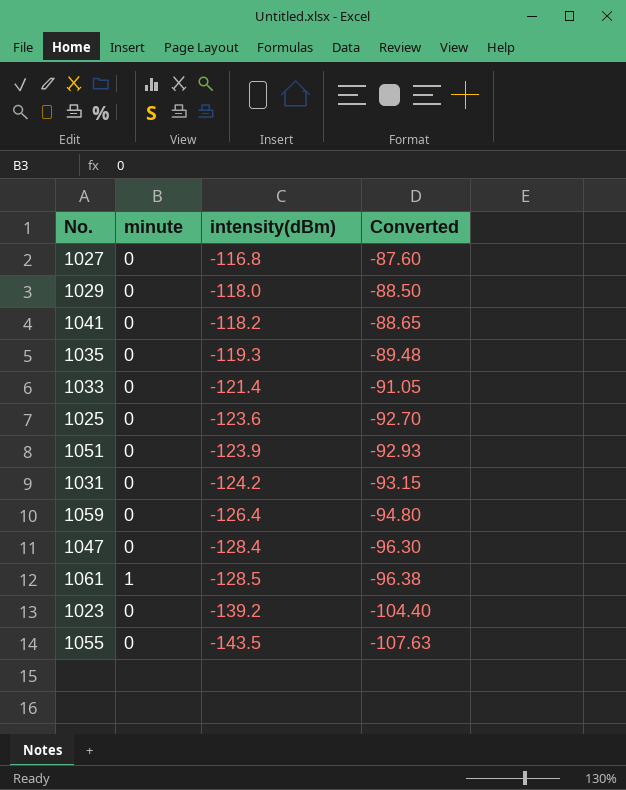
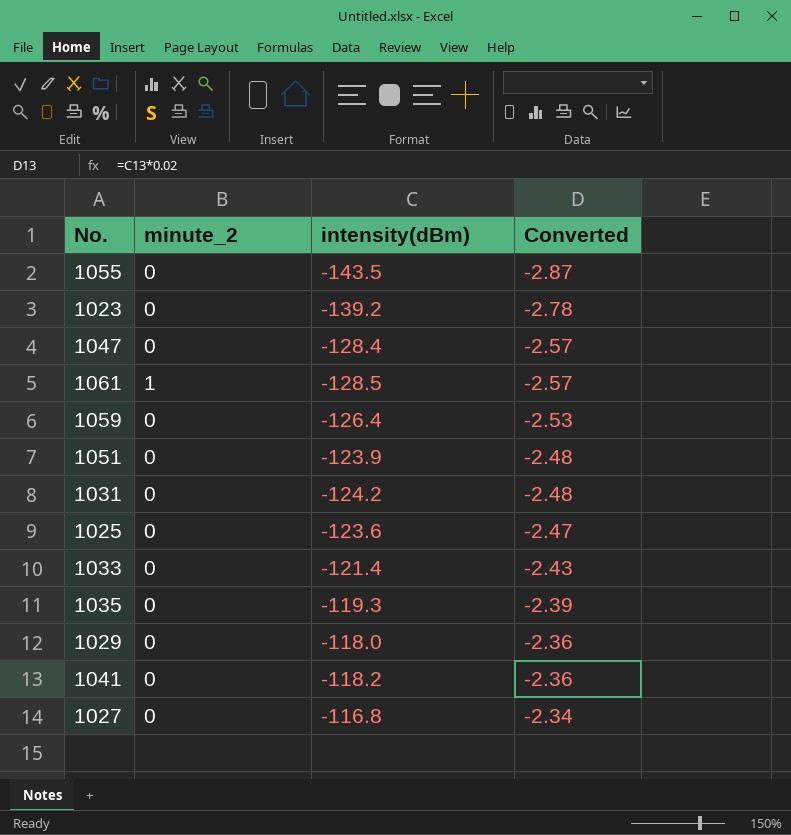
row order: intensity(dBm) descending -> Converted ascending
column name: minute -> minute_2
column Converted | formula: [intensity(dBm)] * 0.75 -> [intensity(dBm)] * 0.02

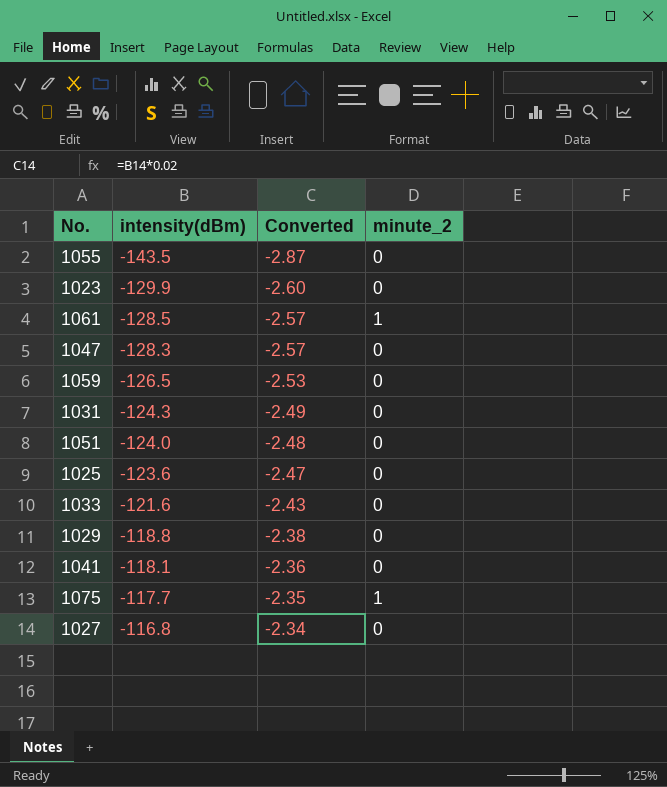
row order: Converted ascending -> intensity(dBm) ascending
column minute_2 | position: 2 -> 4
row 1035: 0 | -119.3 | -2.39 -> none
1023 | intensity(dBm): -139.2 -> -129.9
1023 | Converted: -2.78 -> -2.60
1047 | intensity(dBm): -128.4 -> -128.3
1059 | intensity(dBm): -126.4 -> -126.5
1031 | intensity(dBm): -124.2 -> -124.3
1031 | Converted: -2.48 -> -2.49
1051 | intensity(dBm): -123.9 -> -124.0
1033 | intensity(dBm): -121.4 -> -121.6
1029 | intensity(dBm): -118.0 -> -118.8
1029 | Converted: -2.36 -> -2.38
1041 | intensity(dBm): -118.2 -> -118.1
row 1075: none -> -117.7 | -2.35 | 1

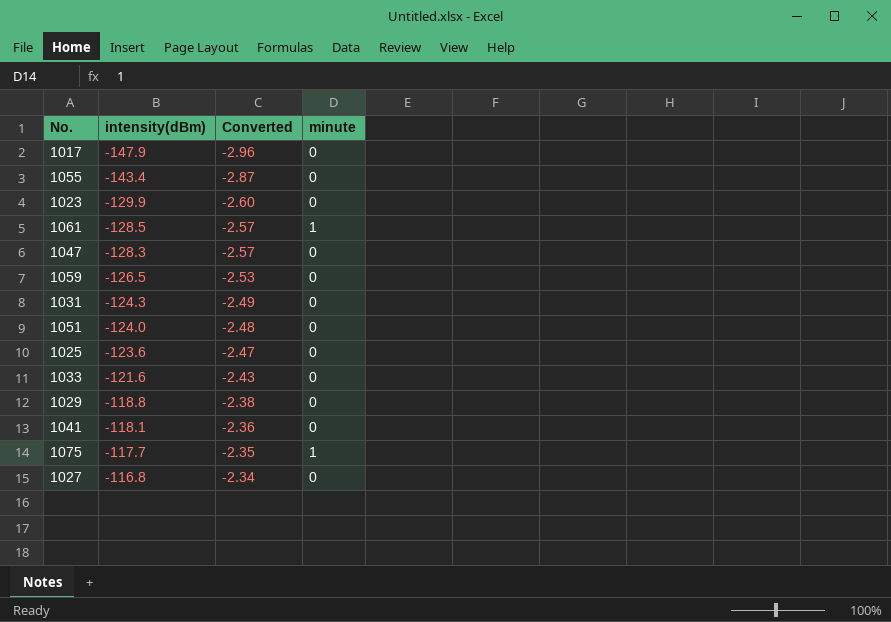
column name: minute_2 -> minute
row 1017: none -> -147.9 | -2.96 | 0
1055 | intensity(dBm): -143.5 -> -143.4

